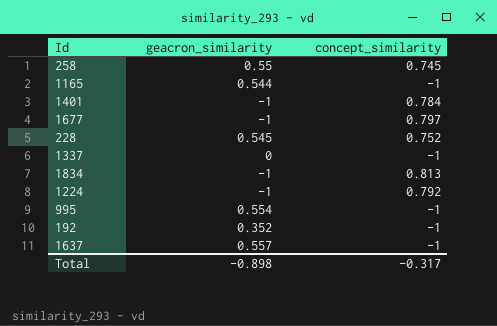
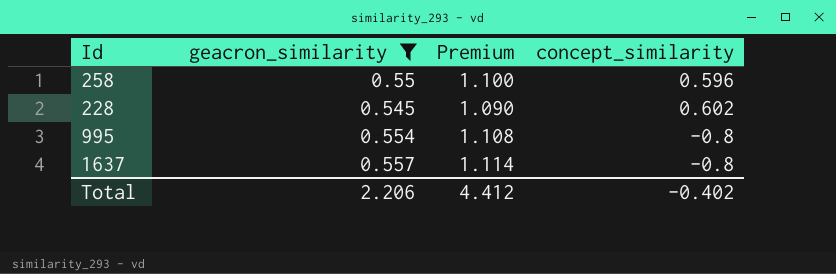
filter: none -> geacron_similarity >= 0.545
column Premium | formula: none -> [geacron_similarity] * 2
258 | concept_similarity: 0.745 -> 0.596
228 | concept_similarity: 0.752 -> 0.602
995 | concept_similarity: -1 -> -0.8
1637 | concept_similarity: -1 -> -0.8
Total | geacron_similarity: -0.898 -> 2.206
Total | concept_similarity: -0.317 -> -0.402

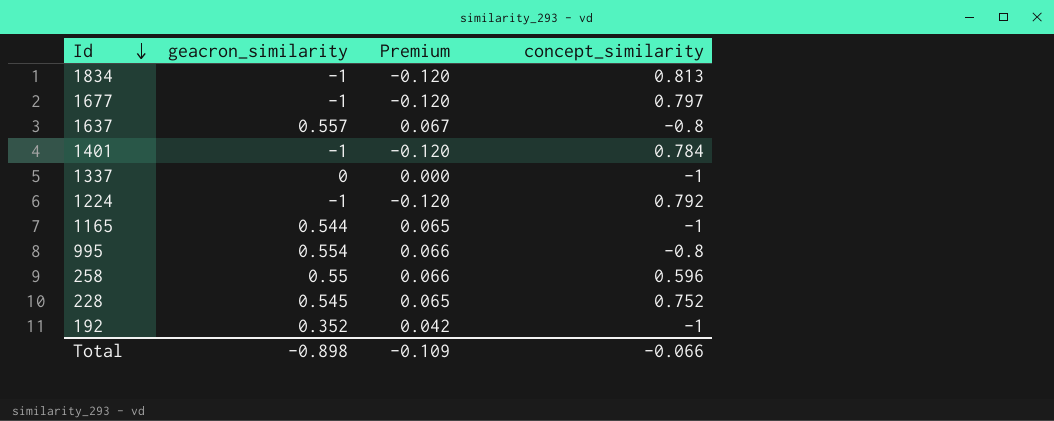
filter: geacron_similarity >= 0.545 -> none
row order: none -> Id descending
column Premium | formula: [geacron_similarity] * 2 -> [geacron_similarity] * 0.12
228 | concept_similarity: 0.602 -> 0.752
Total | geacron_similarity: 2.206 -> -0.898
Total | Premium: 4.412 -> -0.109
Total | concept_similarity: -0.402 -> -0.066

